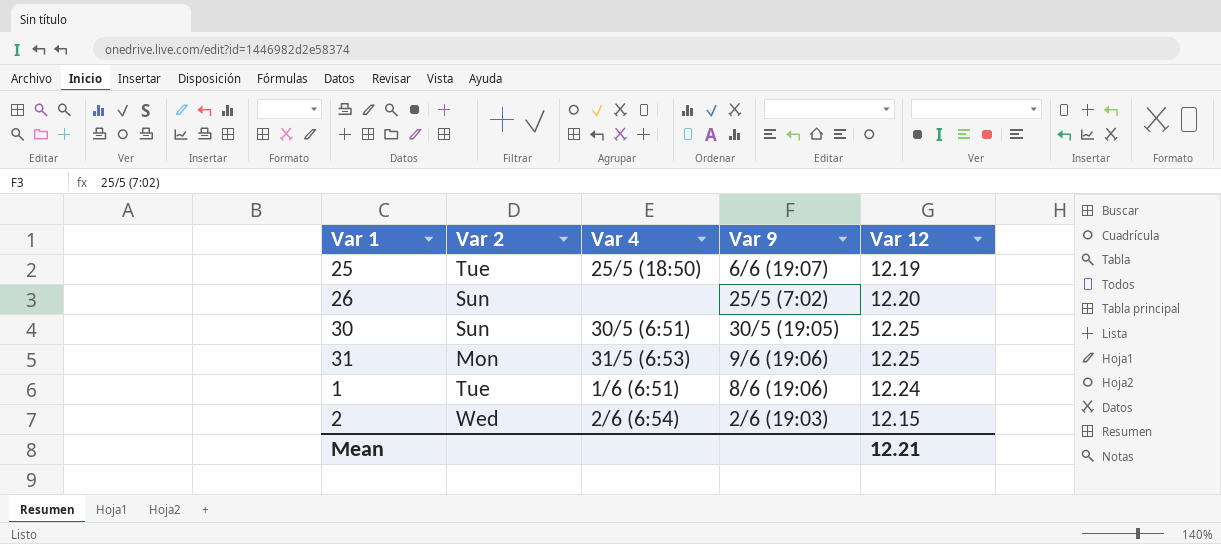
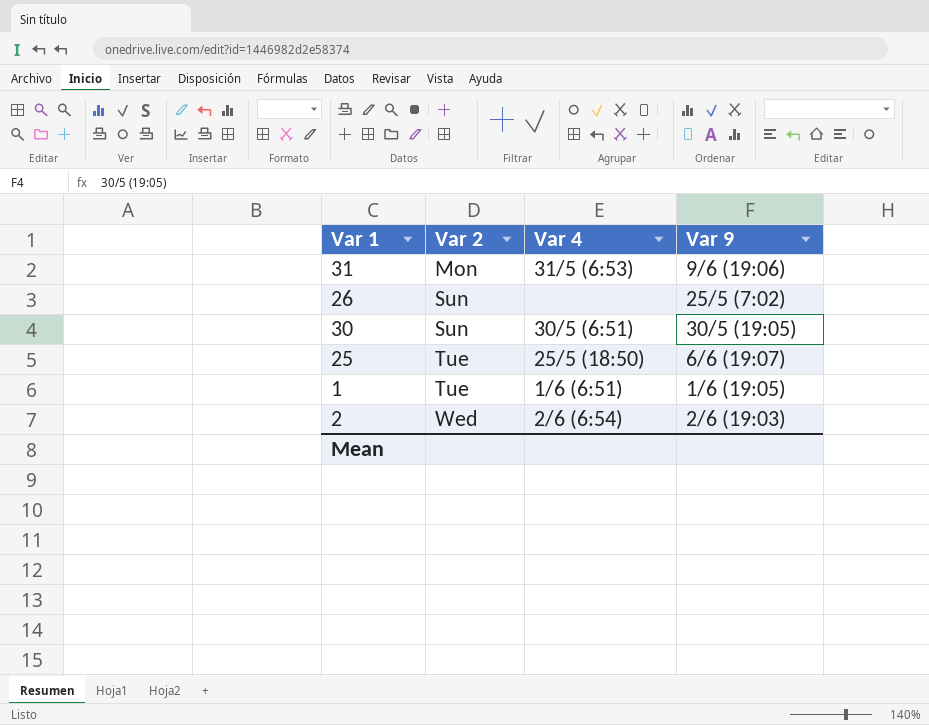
row order: none -> Var 2 ascending
column Var 12 | position: 5 -> none
1 | Var 9: 8/6 (19:06) -> 1/6 (19:05)

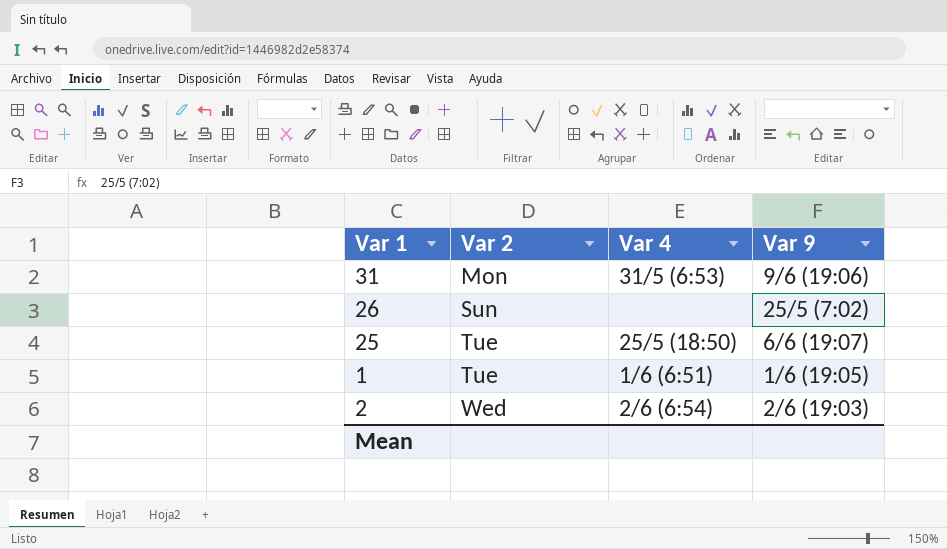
row 30: Sun | 30/5 (6:51) | 30/5 (19:05) -> none

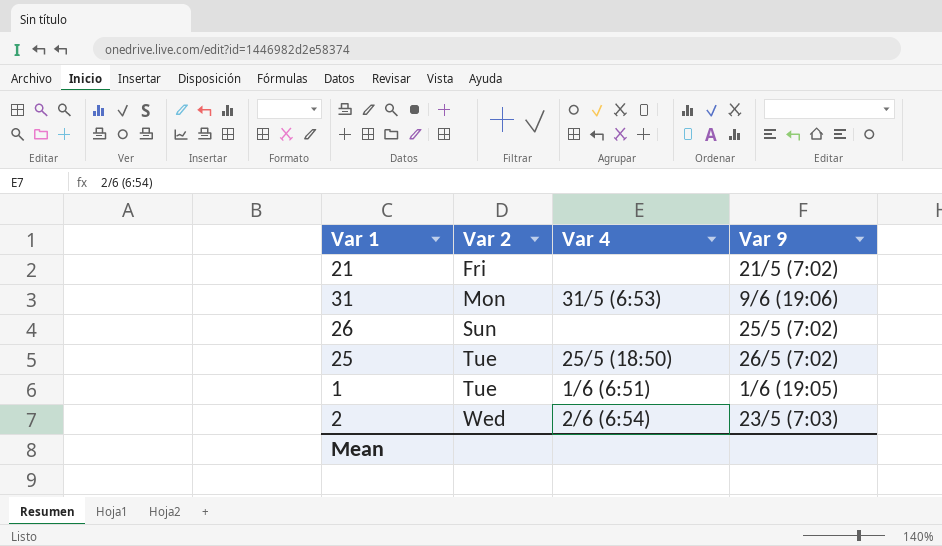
row 21: none -> Fri | none | 21/5 (7:02)
25 | Var 9: 6/6 (19:07) -> 26/5 (7:02)
2 | Var 9: 2/6 (19:03) -> 23/5 (7:03)

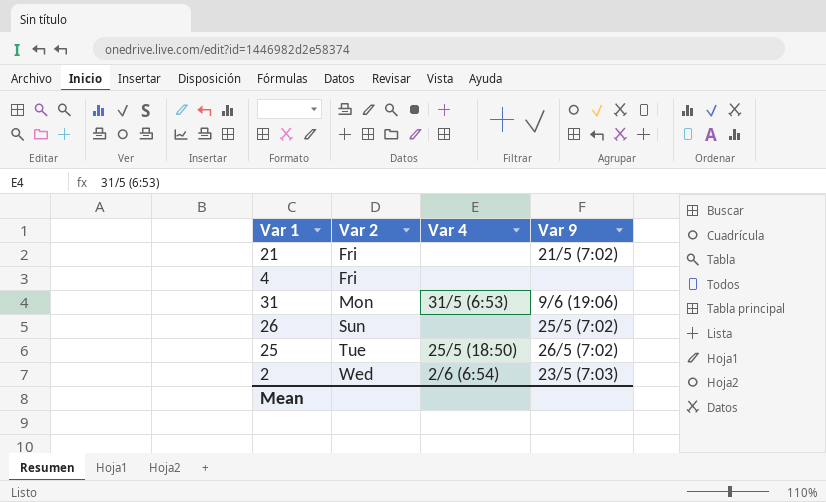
row 1: Tue | 1/6 (6:51) | 1/6 (19:05) -> none
row 4: none -> Fri | none | none

